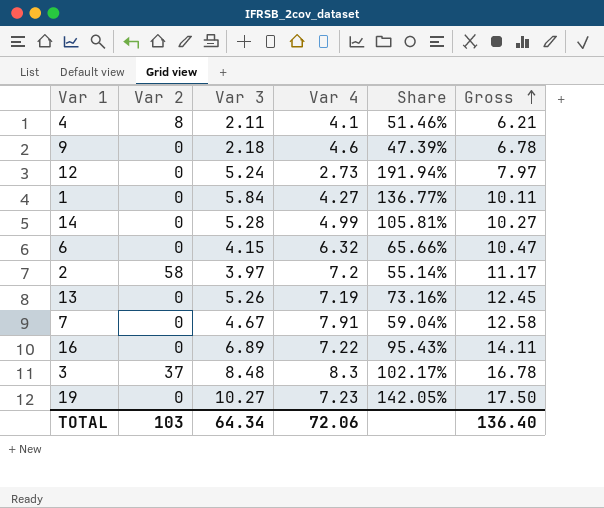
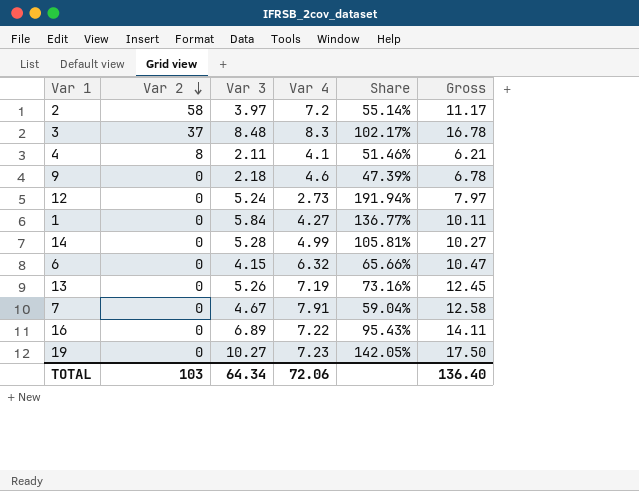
row order: Gross ascending -> Var 2 descending

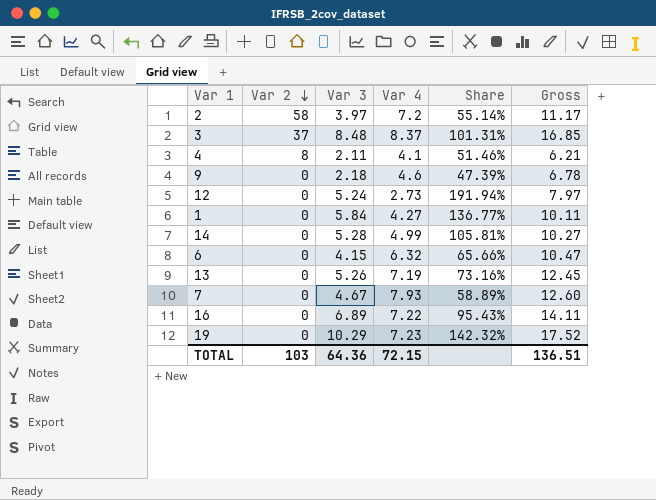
3 | Var 4: 8.3 -> 8.37
3 | Share: 102.17% -> 101.31%
3 | Gross: 16.78 -> 16.85
7 | Var 4: 7.91 -> 7.93
7 | Share: 59.04% -> 58.89%
7 | Gross: 12.58 -> 12.60
19 | Var 3: 10.27 -> 10.29
19 | Share: 142.05% -> 142.32%
19 | Gross: 17.50 -> 17.52
TOTAL | Var 3: 64.34 -> 64.36
TOTAL | Var 4: 72.06 -> 72.15
TOTAL | Gross: 136.40 -> 136.51

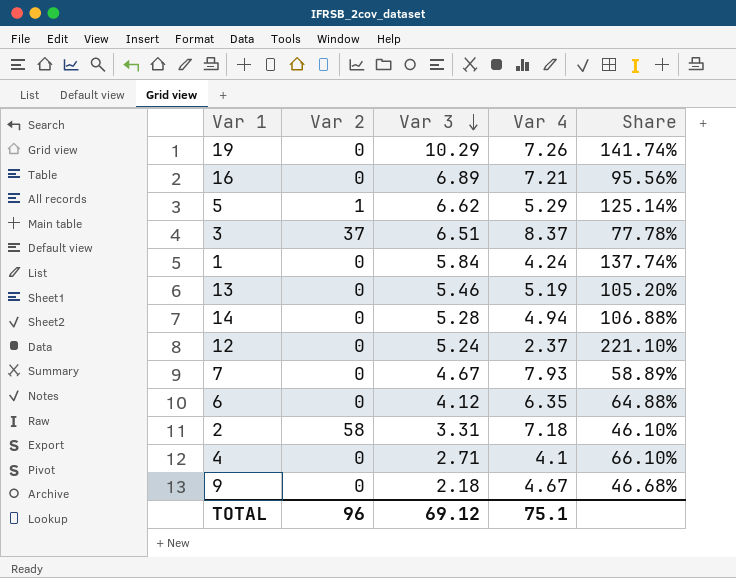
row order: Var 2 descending -> Var 3 descending
column Gross | formula: [Var 3] + [Var 4] -> none
19 | Var 4: 7.23 -> 7.26
19 | Share: 142.32% -> 141.74%
16 | Var 4: 7.22 -> 7.21
16 | Share: 95.43% -> 95.56%
row 5: none -> 1 | 6.62 | 5.29 | 125.14%
3 | Var 3: 8.48 -> 6.51
3 | Share: 101.31% -> 77.78%
1 | Var 4: 4.27 -> 4.24
1 | Share: 136.77% -> 137.74%
13 | Var 3: 5.26 -> 5.46
13 | Var 4: 7.19 -> 5.19
13 | Share: 73.16% -> 105.20%
14 | Var 4: 4.99 -> 4.94
14 | Share: 105.81% -> 106.88%
12 | Var 4: 2.73 -> 2.37
12 | Share: 191.94% -> 221.10%
6 | Var 3: 4.15 -> 4.12
6 | Var 4: 6.32 -> 6.35
6 | Share: 65.66% -> 64.88%
2 | Var 3: 3.97 -> 3.31
2 | Var 4: 7.2 -> 7.18
2 | Share: 55.14% -> 46.10%
4 | Var 2: 8 -> 0
4 | Var 3: 2.11 -> 2.71
4 | Share: 51.46% -> 66.10%
9 | Var 4: 4.6 -> 4.67
9 | Share: 47.39% -> 46.68%
TOTAL | Var 2: 103 -> 96
TOTAL | Var 3: 64.36 -> 69.12
TOTAL | Var 4: 72.15 -> 75.1

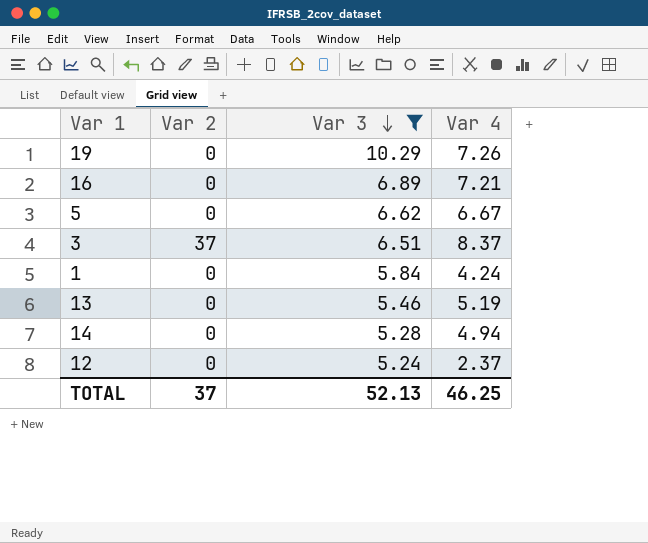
filter: none -> Var 3 >= 5.24
column Share | formula: [Var 3] / [Var 4] -> none
5 | Var 2: 1 -> 0
5 | Var 4: 5.29 -> 6.67
TOTAL | Var 2: 96 -> 37
TOTAL | Var 3: 69.12 -> 52.13
TOTAL | Var 4: 75.1 -> 46.25

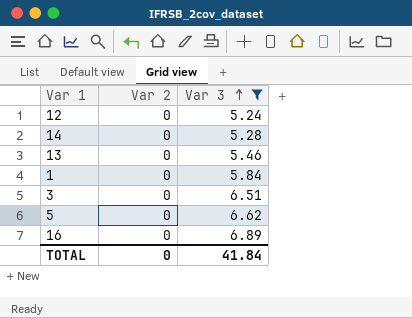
row order: Var 3 descending -> Var 3 ascending
column Var 4 | position: 4 -> none
row 19: 0 | 10.29 | 7.26 -> none
3 | Var 2: 37 -> 0
TOTAL | Var 2: 37 -> 0
TOTAL | Var 3: 52.13 -> 41.84

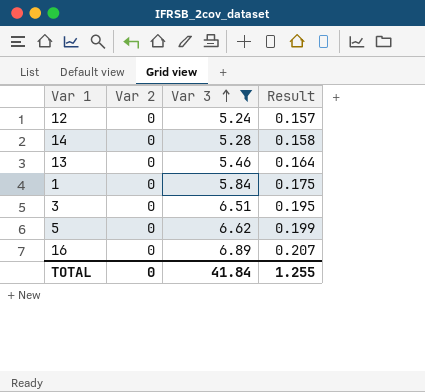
column Result | formula: none -> [Var 3] * 0.03

